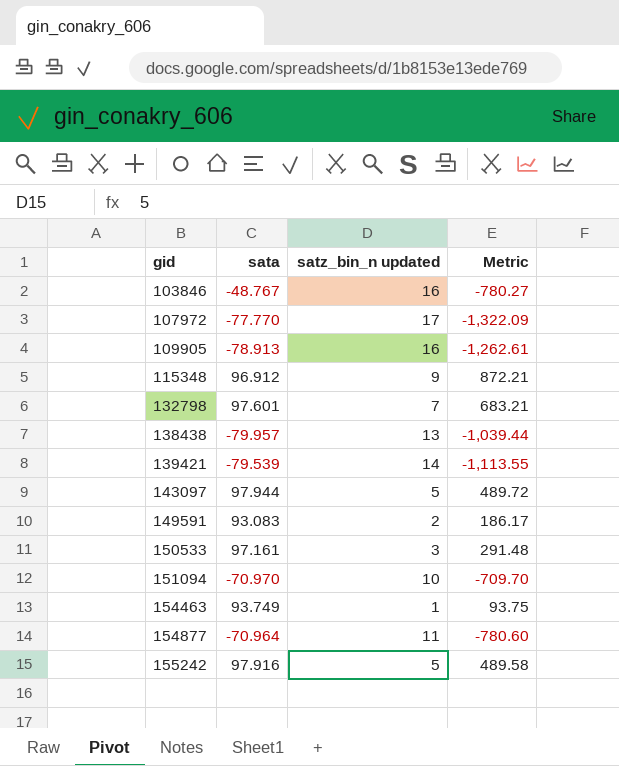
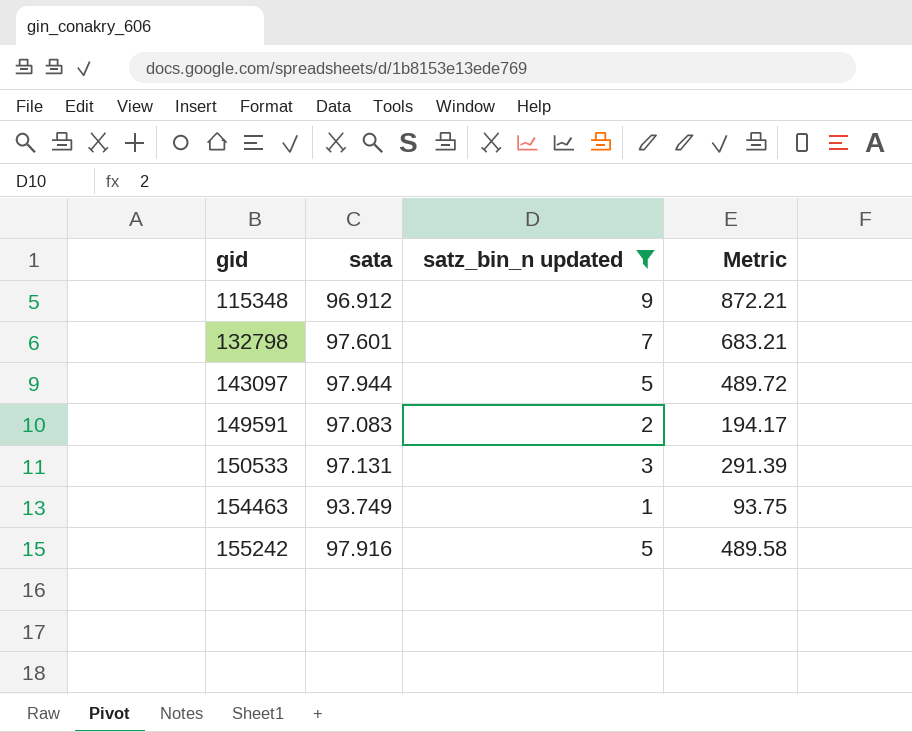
filter: none -> satz_bin_n updated <= 9
149591 | sata: 93.083 -> 97.083
149591 | Metric: 186.17 -> 194.17
150533 | sata: 97.161 -> 97.131
150533 | Metric: 291.48 -> 291.39

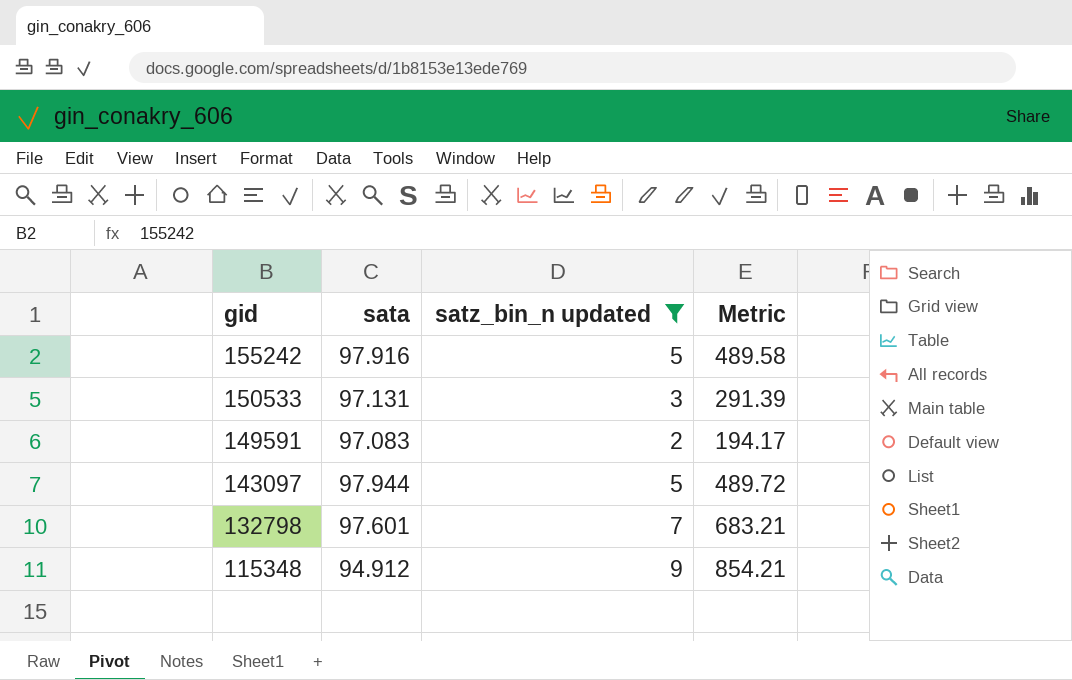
row order: gid ascending -> gid descending
row 154463: 93.749 | 1 | 93.75 -> none
115348 | sata: 96.912 -> 94.912
115348 | Metric: 872.21 -> 854.21

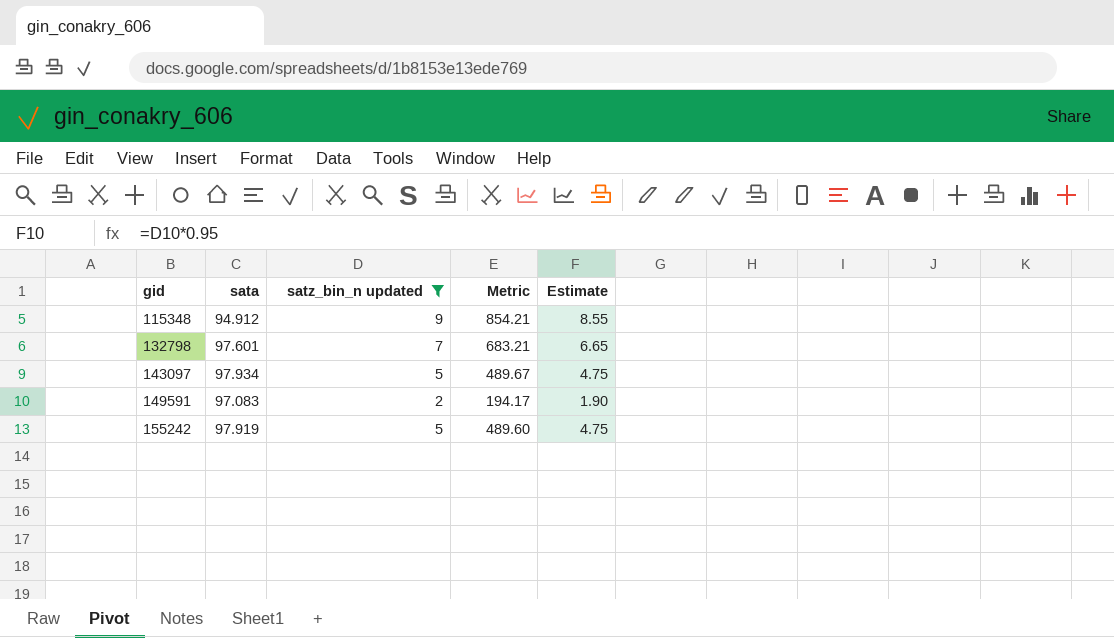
row order: gid descending -> gid ascending
column Estimate | formula: none -> [satz_bin_n updated] * 0.95
row 150533: 97.131 | 3 | 291.39 -> none
143097 | sata: 97.944 -> 97.934
143097 | Metric: 489.72 -> 489.67
155242 | sata: 97.916 -> 97.919
155242 | Metric: 489.58 -> 489.60

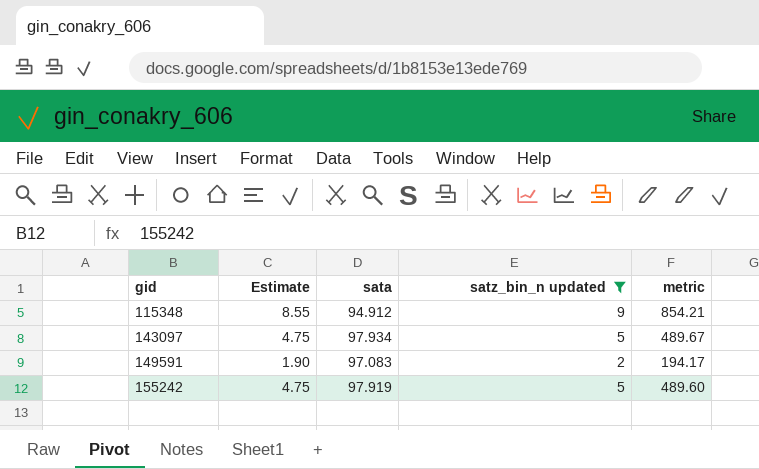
column Estimate | position: 5 -> 2
column name: Metric -> metric
row 132798: 97.601 | 7 | 683.21 | 6.65 -> none

